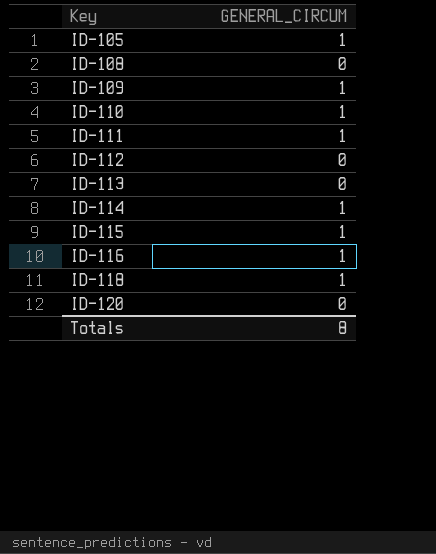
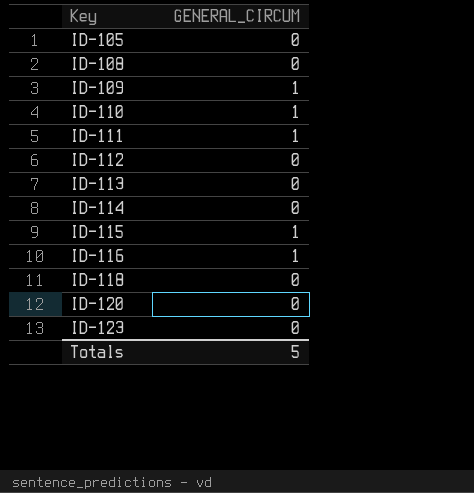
ID-105 | GENERAL_CIRCUM: 1 -> 0
ID-114 | GENERAL_CIRCUM: 1 -> 0
ID-118 | GENERAL_CIRCUM: 1 -> 0
row ID-123: none -> 0
Totals | GENERAL_CIRCUM: 8 -> 5

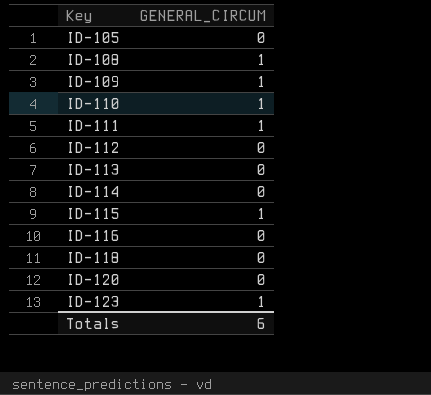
ID-108 | GENERAL_CIRCUM: 0 -> 1
ID-116 | GENERAL_CIRCUM: 1 -> 0
ID-123 | GENERAL_CIRCUM: 0 -> 1
Totals | GENERAL_CIRCUM: 5 -> 6

